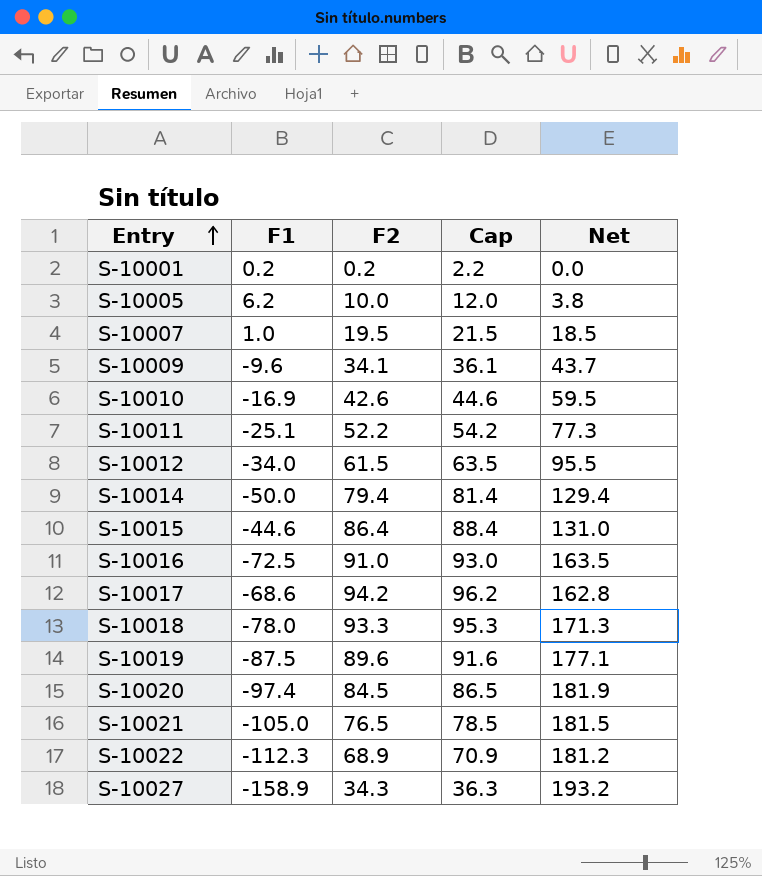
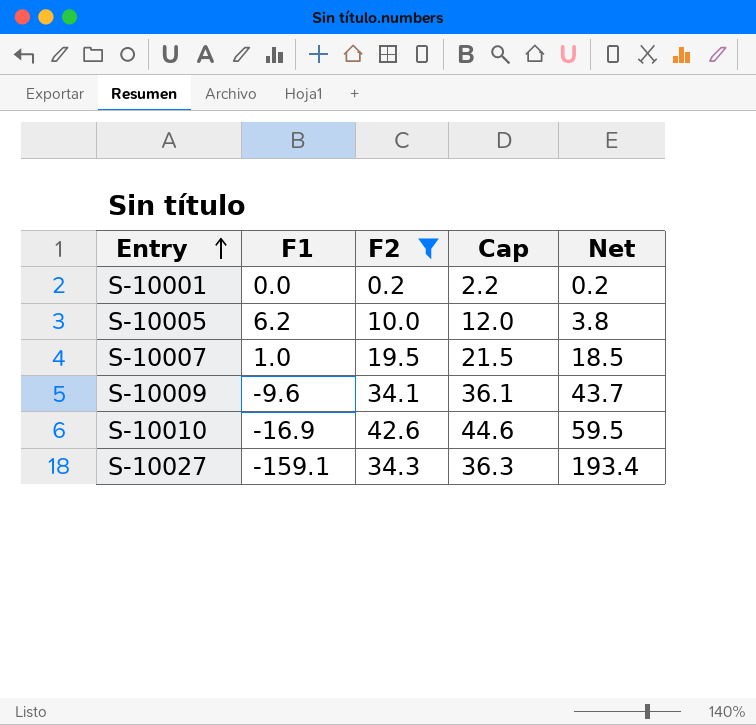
filter: none -> F2 <= 42.6
S-10001 | F1: 0.2 -> 0.0
S-10001 | Net: 0.0 -> 0.2
S-10027 | F1: -158.9 -> -159.1
S-10027 | Net: 193.2 -> 193.4

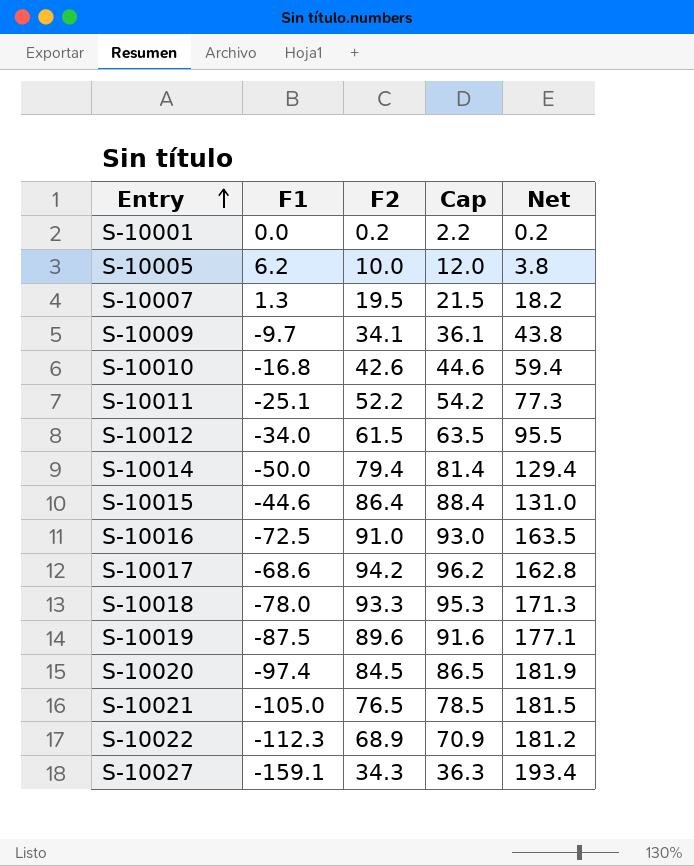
filter: F2 <= 42.6 -> none
S-10007 | F1: 1.0 -> 1.3
S-10007 | Net: 18.5 -> 18.2
S-10009 | F1: -9.6 -> -9.7
S-10009 | Net: 43.7 -> 43.8
S-10010 | F1: -16.9 -> -16.8
S-10010 | Net: 59.5 -> 59.4

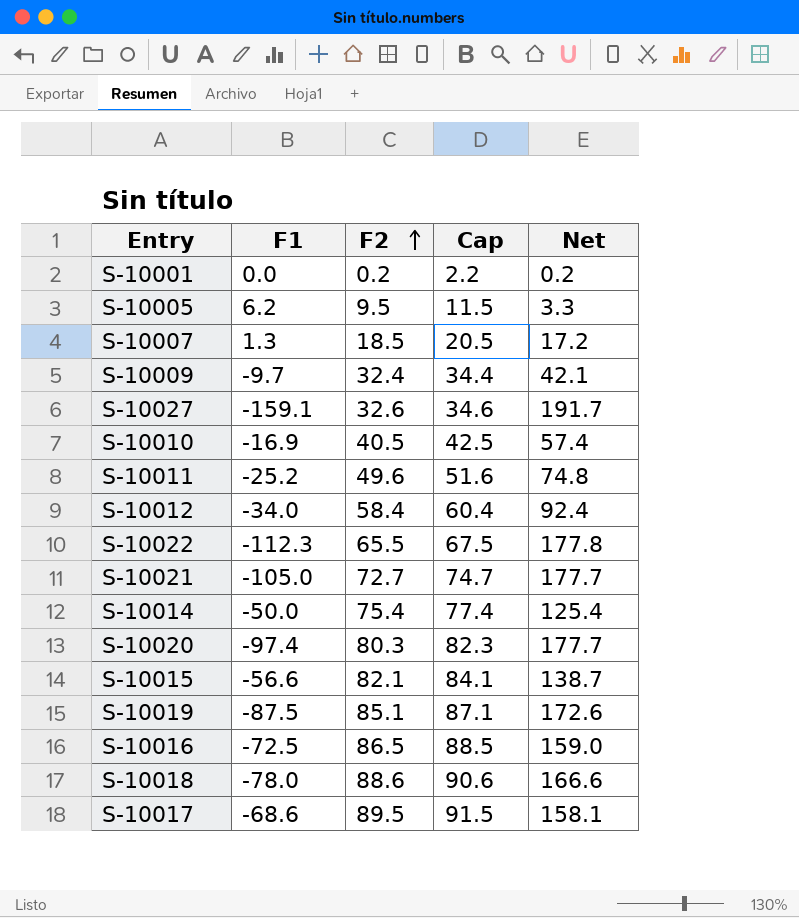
row order: Entry ascending -> F2 ascending
S-10005 | F2: 10.0 -> 9.5
S-10005 | Cap: 12.0 -> 11.5
S-10005 | Net: 3.8 -> 3.3
S-10007 | F2: 19.5 -> 18.5
S-10007 | Cap: 21.5 -> 20.5
S-10007 | Net: 18.2 -> 17.2
S-10009 | F2: 34.1 -> 32.4
S-10009 | Cap: 36.1 -> 34.4
S-10009 | Net: 43.8 -> 42.1
S-10027 | F2: 34.3 -> 32.6
S-10027 | Cap: 36.3 -> 34.6
S-10027 | Net: 193.4 -> 191.7
S-10010 | F1: -16.8 -> -16.9
S-10010 | F2: 42.6 -> 40.5
S-10010 | Cap: 44.6 -> 42.5
S-10010 | Net: 59.4 -> 57.4
S-10011 | F1: -25.1 -> -25.2
S-10011 | F2: 52.2 -> 49.6
S-10011 | Cap: 54.2 -> 51.6
S-10011 | Net: 77.3 -> 74.8
S-10012 | F2: 61.5 -> 58.4
S-10012 | Cap: 63.5 -> 60.4
S-10012 | Net: 95.5 -> 92.4
S-10022 | F2: 68.9 -> 65.5
S-10022 | Cap: 70.9 -> 67.5
S-10022 | Net: 181.2 -> 177.8
S-10021 | F2: 76.5 -> 72.7
S-10021 | Cap: 78.5 -> 74.7
S-10021 | Net: 181.5 -> 177.7
S-10014 | F2: 79.4 -> 75.4
S-10014 | Cap: 81.4 -> 77.4
S-10014 | Net: 129.4 -> 125.4
S-10020 | F2: 84.5 -> 80.3
S-10020 | Cap: 86.5 -> 82.3
S-10020 | Net: 181.9 -> 177.7
S-10015 | F1: -44.6 -> -56.6
S-10015 | F2: 86.4 -> 82.1
S-10015 | Cap: 88.4 -> 84.1
S-10015 | Net: 131.0 -> 138.7
S-10019 | F2: 89.6 -> 85.1
S-10019 | Cap: 91.6 -> 87.1
S-10019 | Net: 177.1 -> 172.6
S-10016 | F2: 91.0 -> 86.5
S-10016 | Cap: 93.0 -> 88.5
S-10016 | Net: 163.5 -> 159.0
S-10018 | F2: 93.3 -> 88.6
S-10018 | Cap: 95.3 -> 90.6
S-10018 | Net: 171.3 -> 166.6
S-10017 | F2: 94.2 -> 89.5
S-10017 | Cap: 96.2 -> 91.5
S-10017 | Net: 162.8 -> 158.1

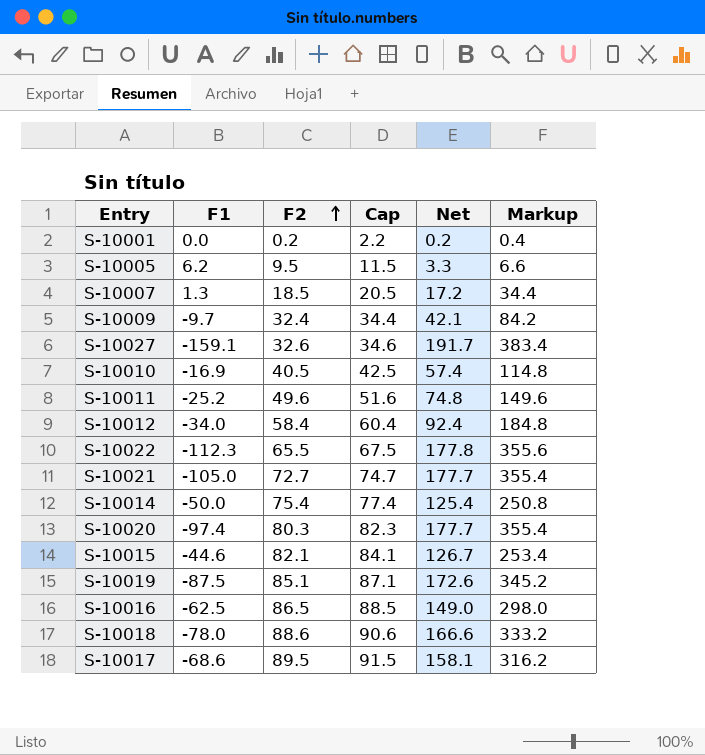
column Markup | formula: none -> [Net] * 2
S-10015 | F1: -56.6 -> -44.6
S-10015 | Net: 138.7 -> 126.7
S-10016 | F1: -72.5 -> -62.5
S-10016 | Net: 159.0 -> 149.0

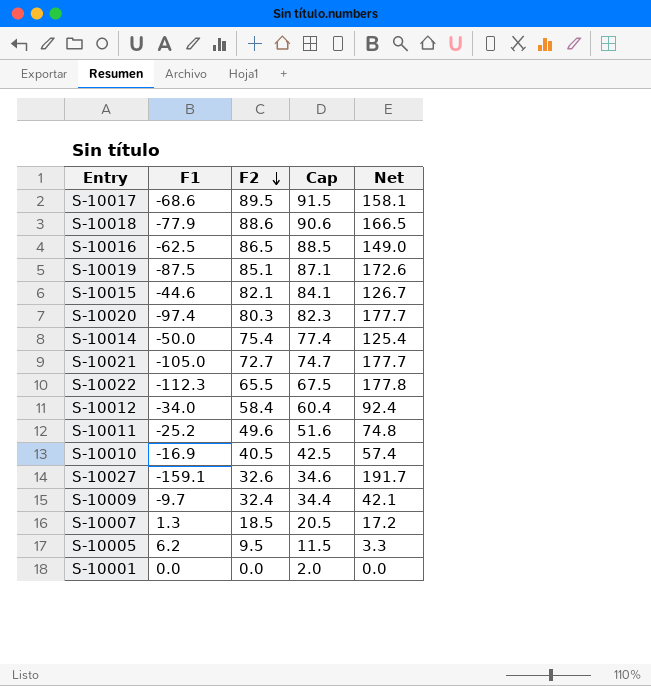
row order: F2 ascending -> F2 descending
column Markup | formula: [Net] * 2 -> none
S-10018 | F1: -78.0 -> -77.9
S-10018 | Net: 166.6 -> 166.5
S-10001 | F2: 0.2 -> 0.0
S-10001 | Cap: 2.2 -> 2.0
S-10001 | Net: 0.2 -> 0.0

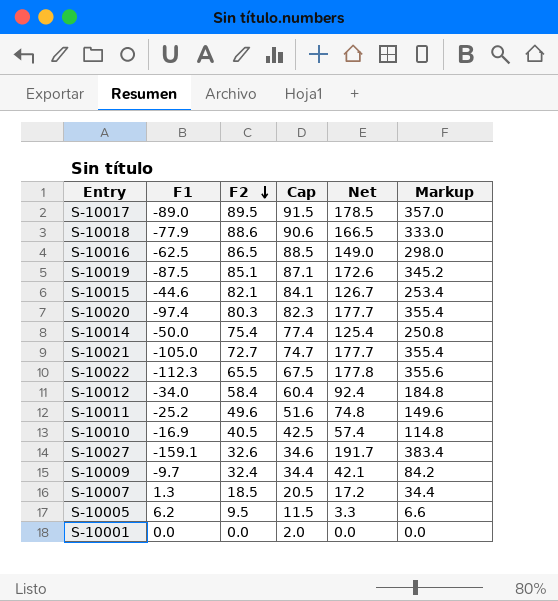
column Markup | formula: none -> [Net] * 2
S-10017 | F1: -68.6 -> -89.0
S-10017 | Net: 158.1 -> 178.5

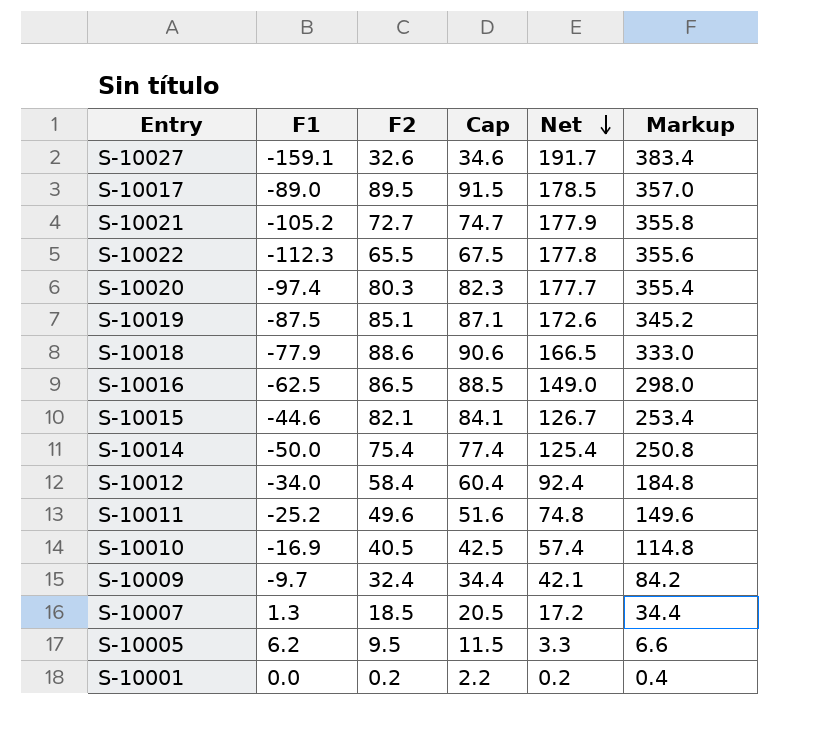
row order: F2 descending -> Net descending
S-10021 | F1: -105.0 -> -105.2
S-10021 | Net: 177.7 -> 177.9
S-10021 | Markup: 355.4 -> 355.8
S-10001 | F2: 0.0 -> 0.2
S-10001 | Cap: 2.0 -> 2.2
S-10001 | Net: 0.0 -> 0.2
S-10001 | Markup: 0.0 -> 0.4

